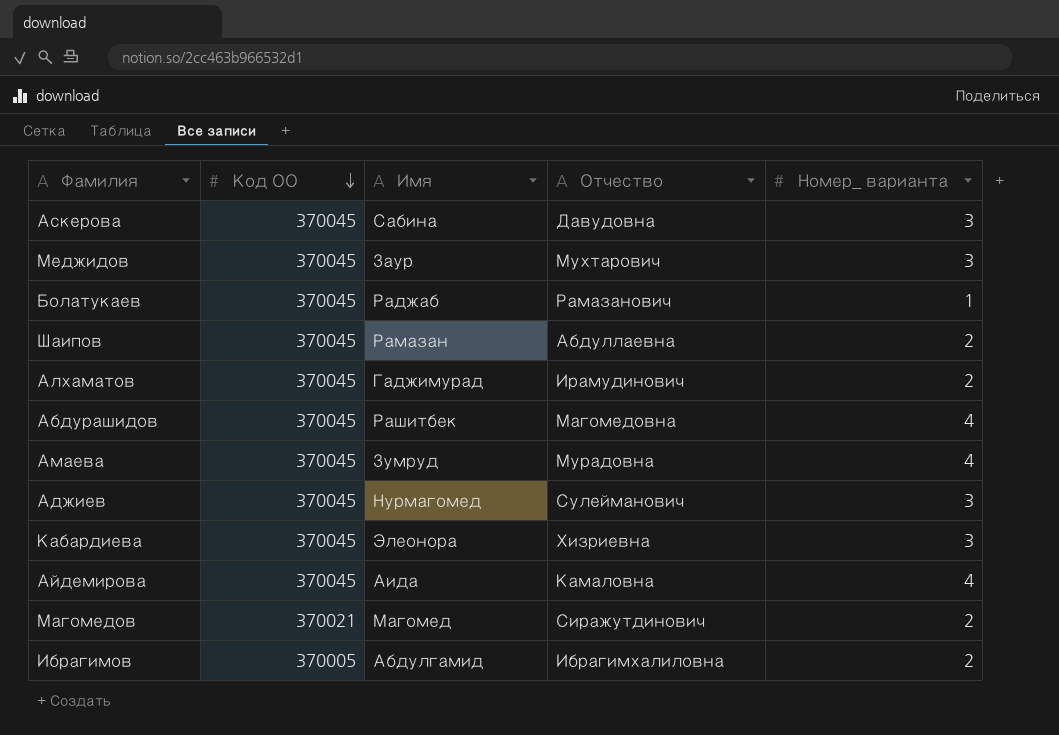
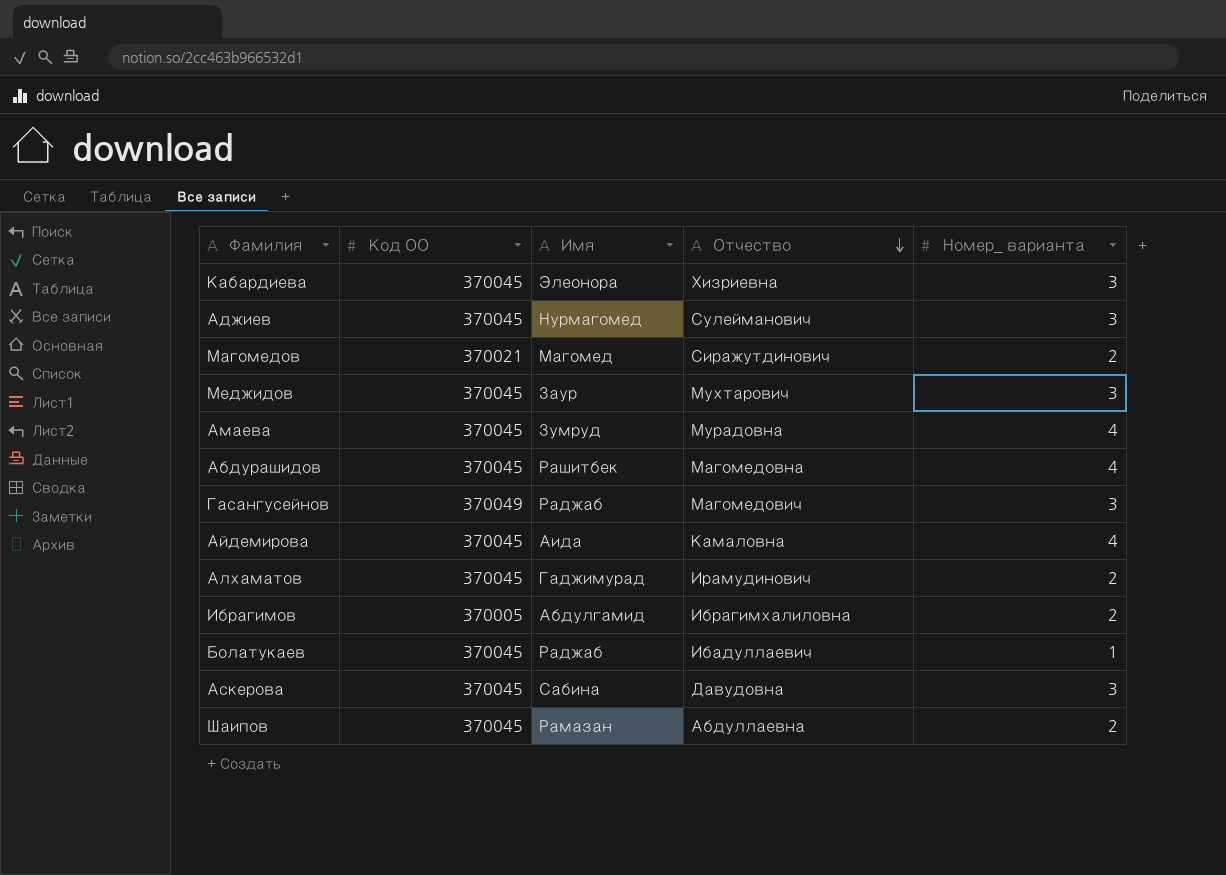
row order: Код ОО descending -> Отчество descending
row Гасангусейнов: none -> 370049 | Раджаб | Магомедович | 3
Болатукаев | Отчество: Рамазанович -> Ибадуллаевич

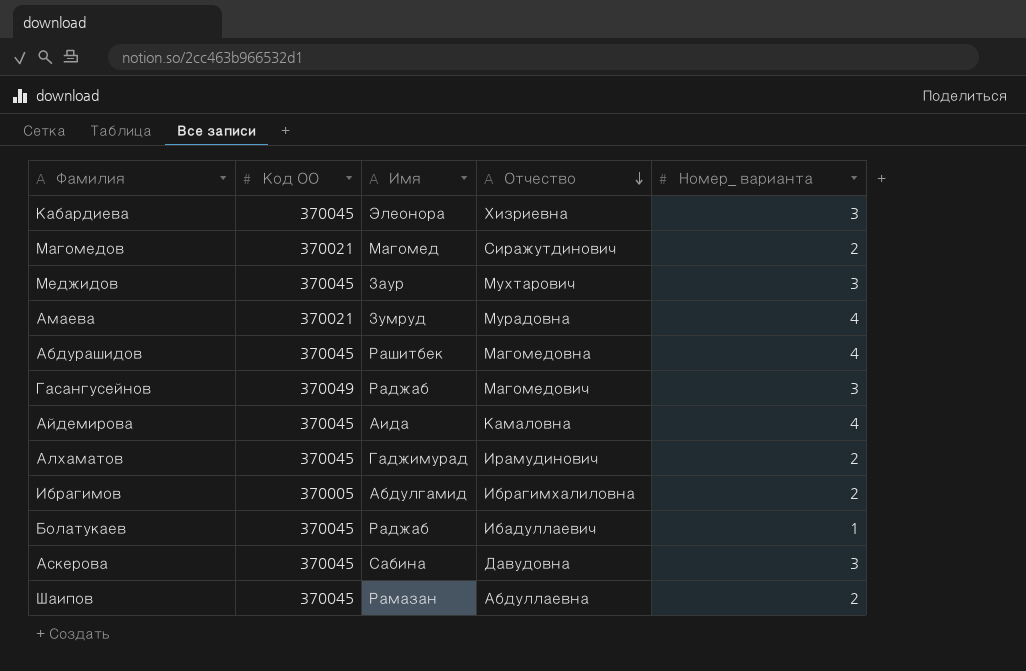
row Аджиев: 370045 | Нурмагомед | Сулейманович | 3 -> none
Амаева | Код ОО: 370045 -> 370021

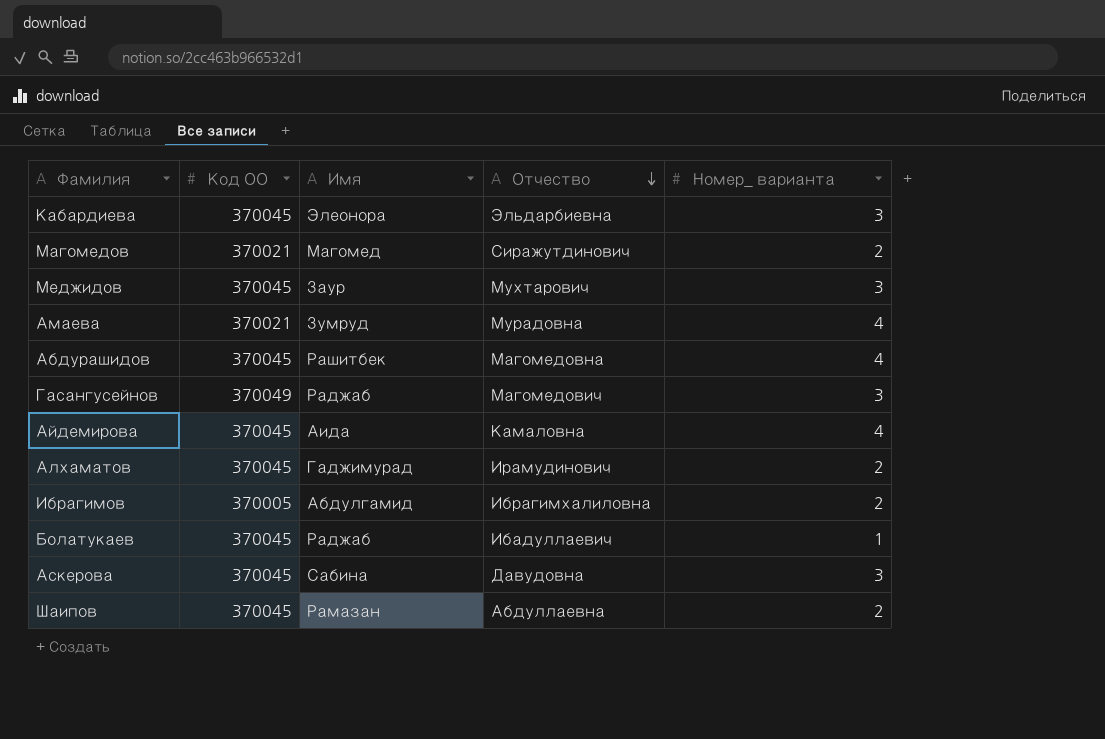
Кабардиева | Отчество: Хизриевна -> Эльдарбиевна

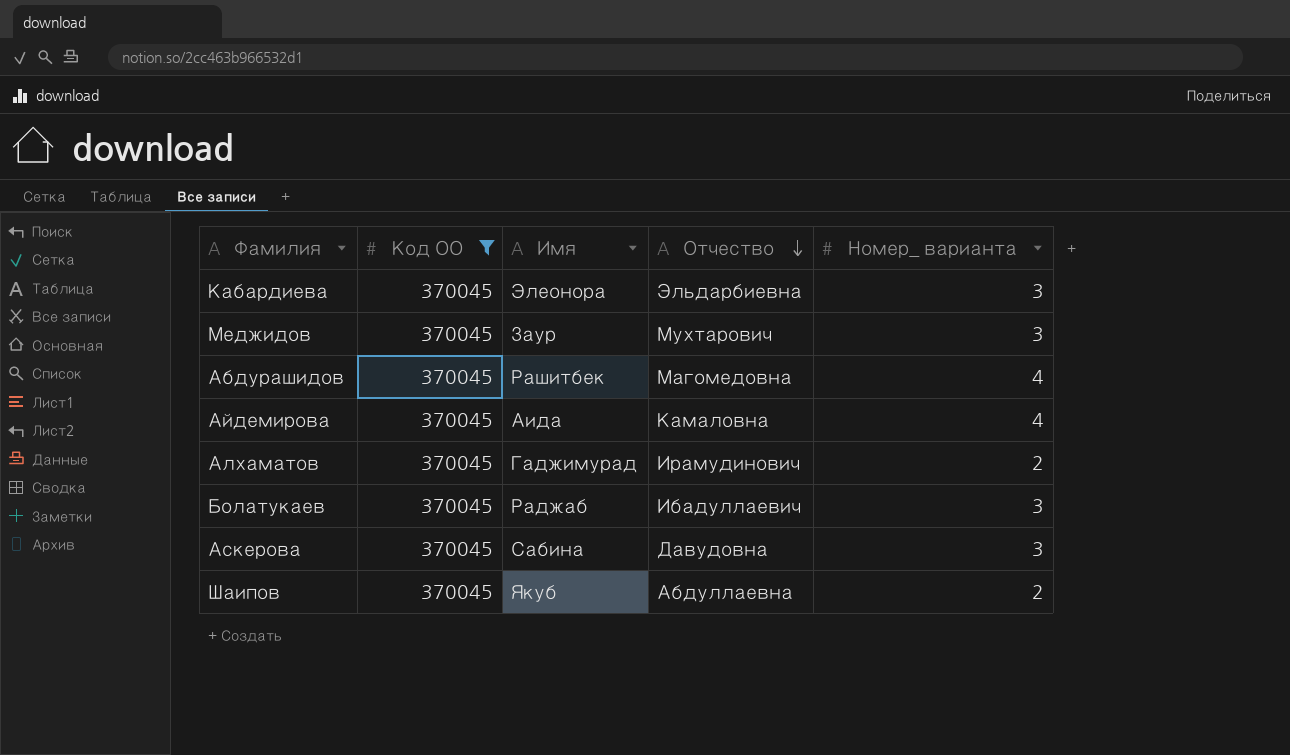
filter: none -> Код ОО = 370045
Болатукаев | Номер_ варианта: 1 -> 3
Шаипов | Имя: Рамазан -> Якуб

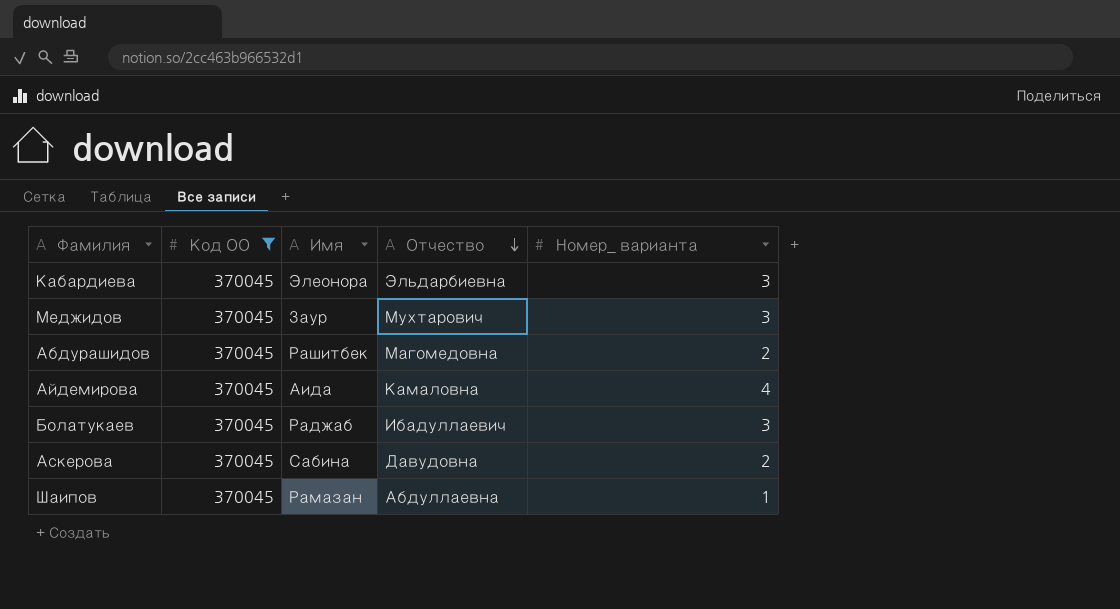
row Алхаматов: 370045 | Гаджимурад | Ирамудинович | 2 -> none
Абдурашидов | Номер_ варианта: 4 -> 2
Аскерова | Номер_ варианта: 3 -> 2
Шаипов | Имя: Якуб -> Рамазан
Шаипов | Номер_ варианта: 2 -> 1

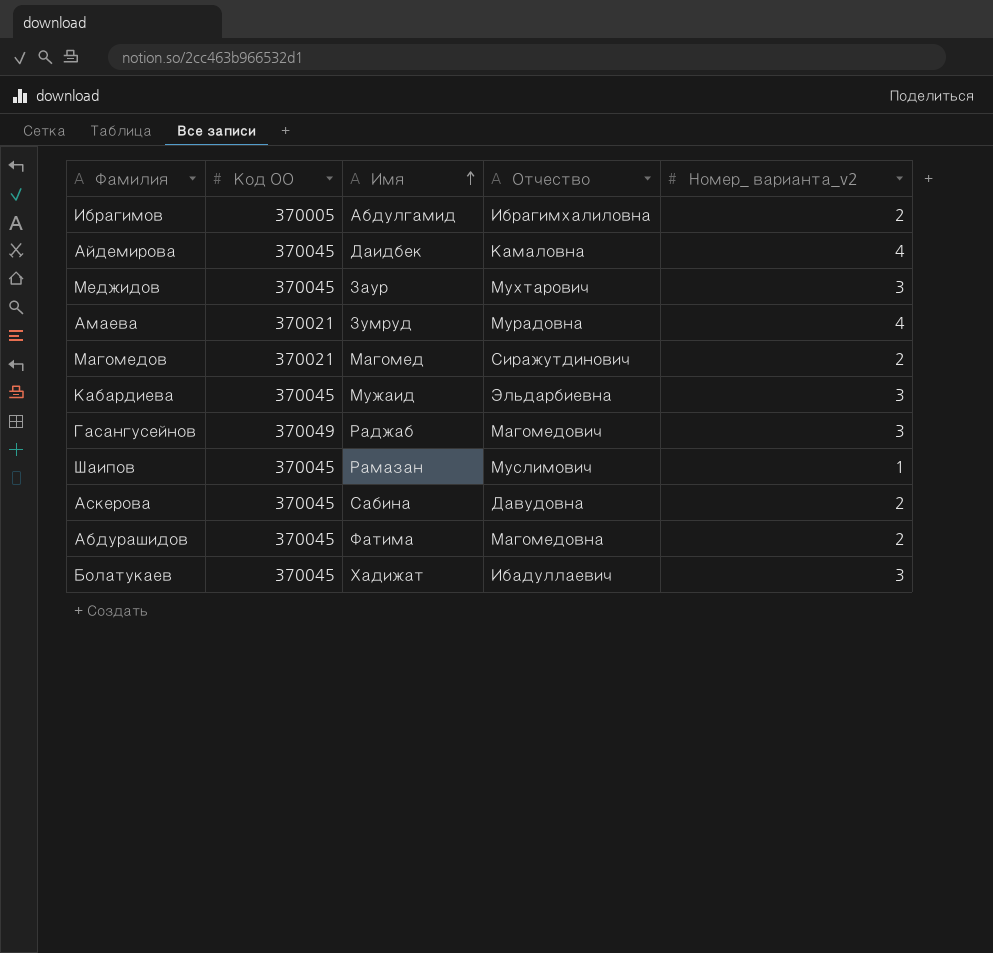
filter: Код ОО = 370045 -> none
row order: Отчество descending -> Имя ascending
column name: Номер_ варианта -> Номер_ варианта_v2
Айдемирова | Имя: Аида -> Даидбек
Кабардиева | Имя: Элеонора -> Мужаид
Шаипов | Отчество: Абдуллаевна -> Муслимович
Абдурашидов | Имя: Рашитбек -> Фатима
Болатукаев | Имя: Раджаб -> Хадижат

